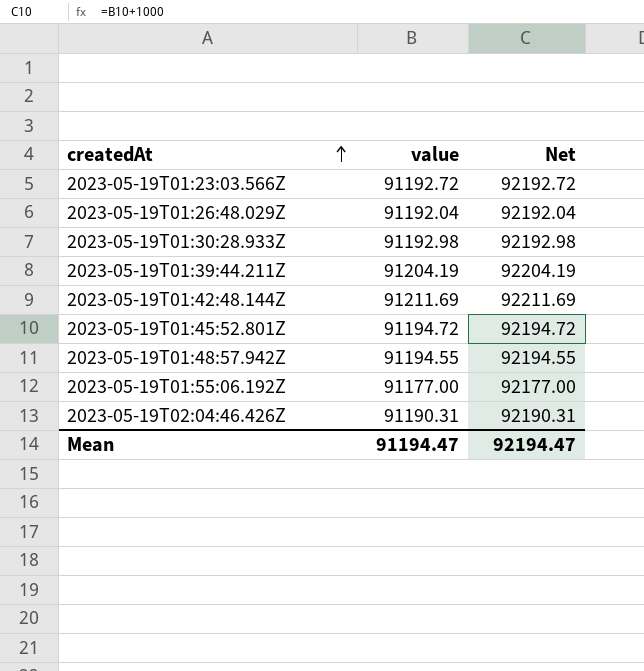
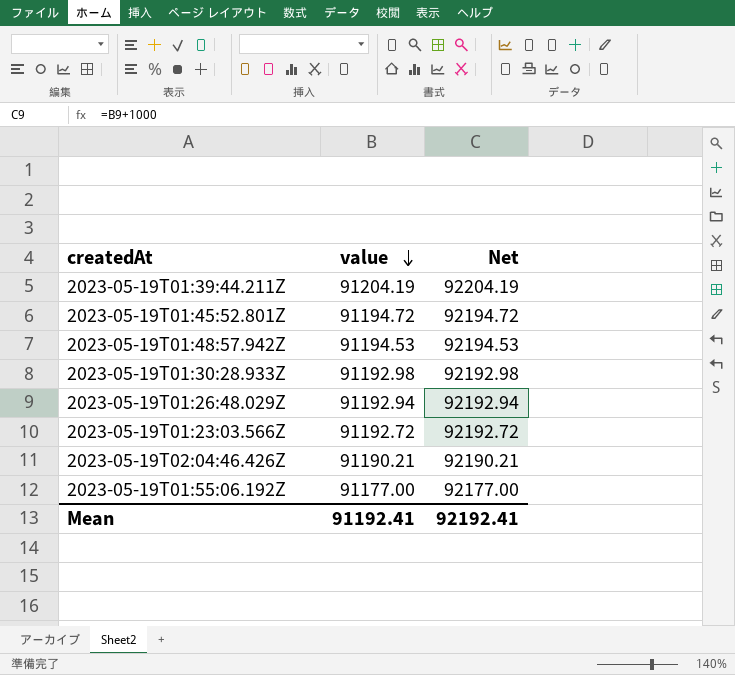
row order: createdAt ascending -> value descending
row 2023-05-19T01:42:48.144Z: 91211.69 | 92211.69 -> none
2023-05-19T01:48:57.942Z | value: 91194.55 -> 91194.53
2023-05-19T01:48:57.942Z | Net: 92194.55 -> 92194.53
2023-05-19T01:26:48.029Z | value: 91192.04 -> 91192.94
2023-05-19T01:26:48.029Z | Net: 92192.04 -> 92192.94
2023-05-19T02:04:46.426Z | value: 91190.31 -> 91190.21
2023-05-19T02:04:46.426Z | Net: 92190.31 -> 92190.21
Mean | value: 91194.47 -> 91192.41
Mean | Net: 92194.47 -> 92192.41

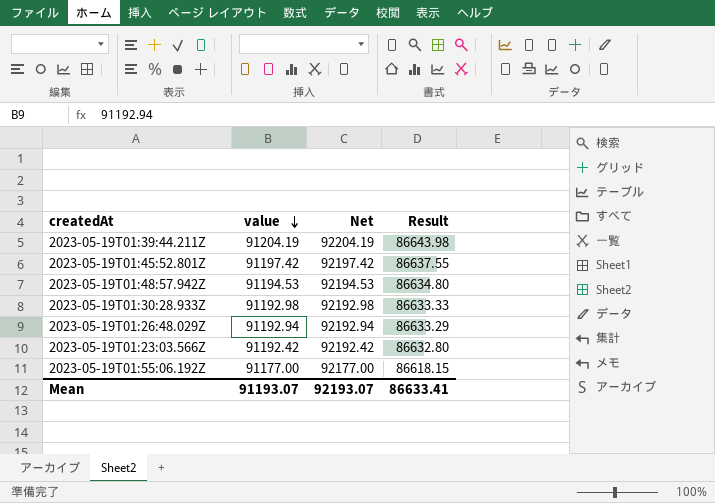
column Result | formula: none -> [value] * 0.95
row 2023-05-19T02:04:46.426Z: 91190.21 | 92190.21 -> none
2023-05-19T01:45:52.801Z | value: 91194.72 -> 91197.42
2023-05-19T01:45:52.801Z | Net: 92194.72 -> 92197.42
2023-05-19T01:23:03.566Z | value: 91192.72 -> 91192.42
2023-05-19T01:23:03.566Z | Net: 92192.72 -> 92192.42
Mean | value: 91192.41 -> 91193.07
Mean | Net: 92192.41 -> 92193.07

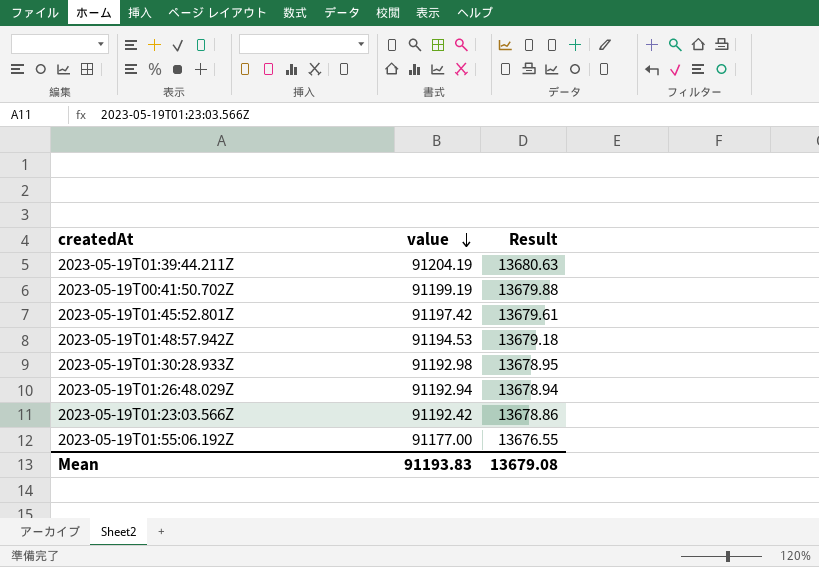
column Net | formula: [value] + 1000 -> none
column Result | formula: [value] * 0.95 -> [value] * 0.15
row 2023-05-19T00:41:50.702Z: none -> 91199.19 | 13679.88
Mean | value: 91193.07 -> 91193.83
Mean | Result: 86633.41 -> 13679.08

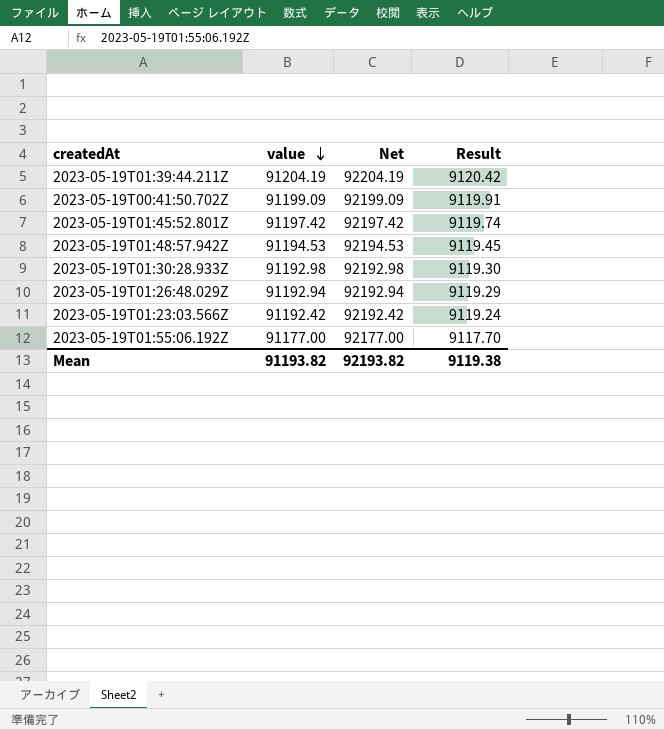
column Net | formula: none -> [value] + 1000
column Result | formula: [value] * 0.15 -> [value] * 0.1
2023-05-19T00:41:50.702Z | value: 91199.19 -> 91199.09
Mean | value: 91193.83 -> 91193.82
Mean | Result: 13679.08 -> 9119.38

